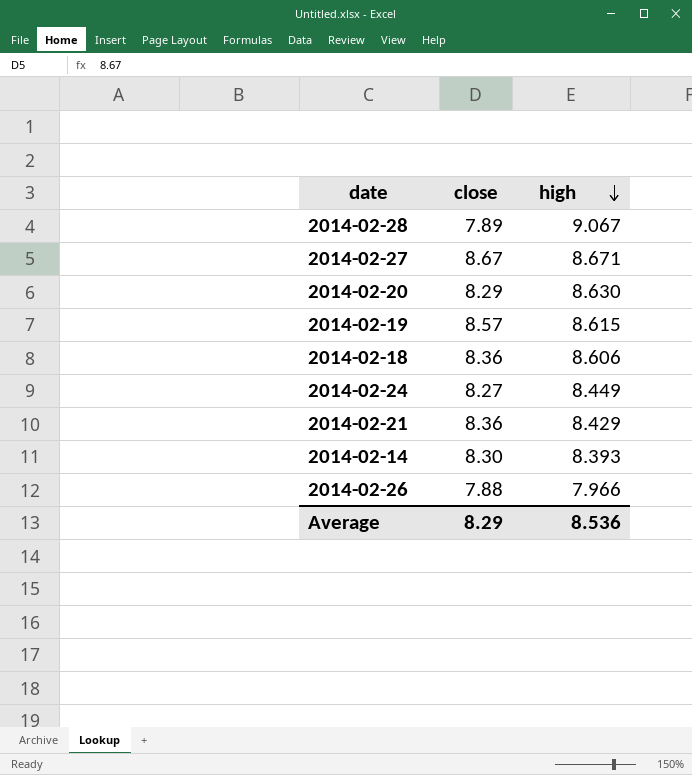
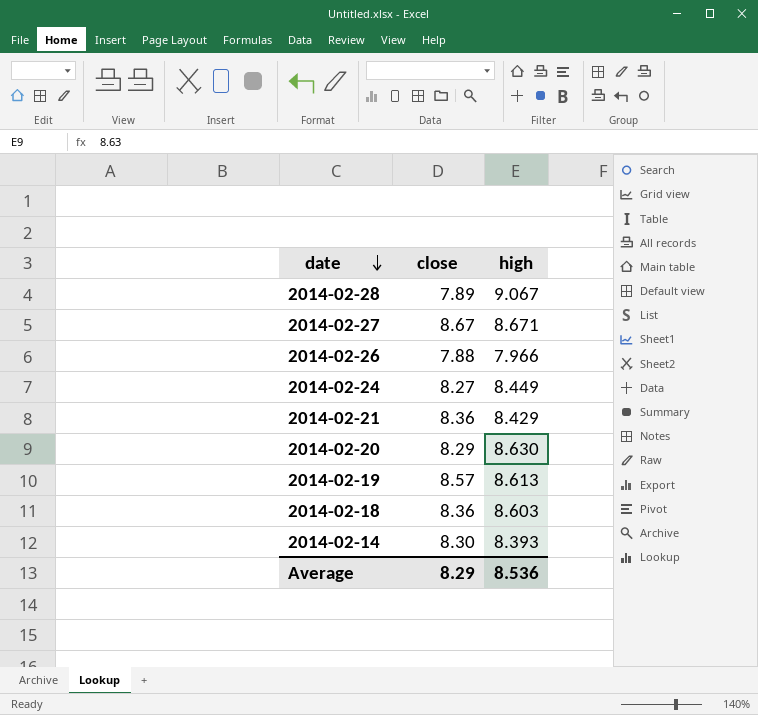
row order: high descending -> date descending
2014-02-19 | high: 8.615 -> 8.613
2014-02-18 | high: 8.606 -> 8.603

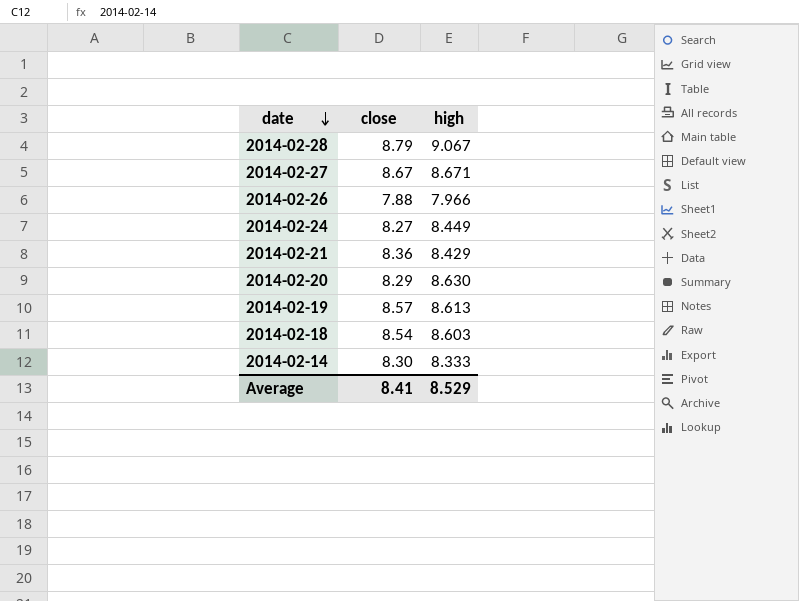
2014-02-28 | close: 7.89 -> 8.79
2014-02-18 | close: 8.36 -> 8.54
2014-02-14 | high: 8.393 -> 8.333
Average | close: 8.29 -> 8.41
Average | high: 8.536 -> 8.529

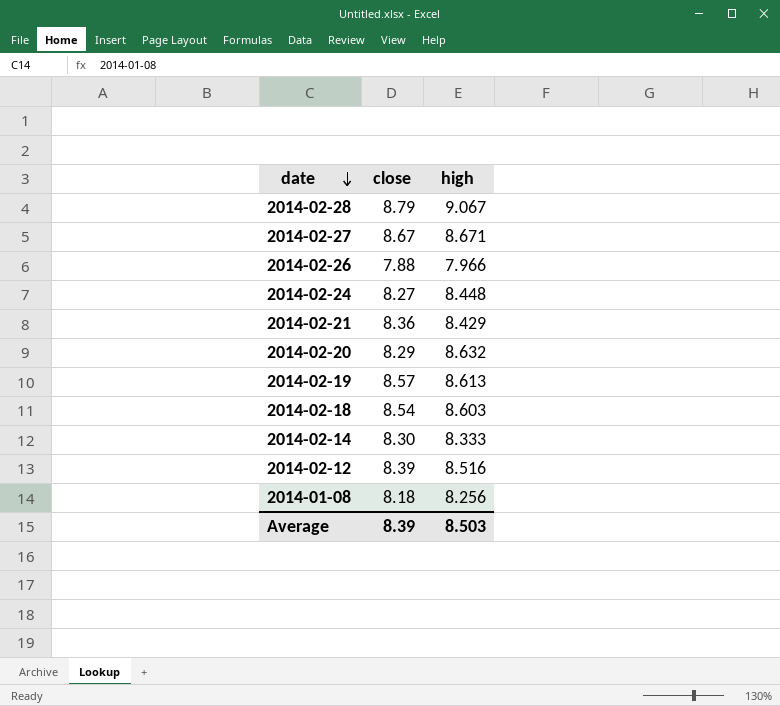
2014-02-24 | high: 8.449 -> 8.448
2014-02-20 | high: 8.630 -> 8.632
row 2014-02-12: none -> 8.39 | 8.516
row 2014-01-08: none -> 8.18 | 8.256
Average | close: 8.41 -> 8.39
Average | high: 8.529 -> 8.503

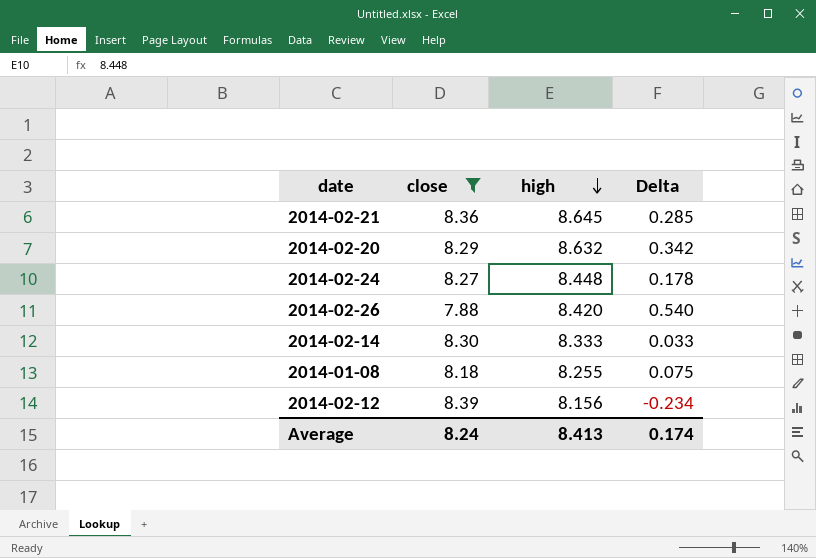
filter: none -> close <= 8.39
row order: date descending -> high descending
column Delta | formula: none -> [high] - [close]
2014-02-21 | high: 8.429 -> 8.645
2014-02-26 | high: 7.966 -> 8.420
2014-01-08 | high: 8.256 -> 8.255
2014-02-12 | high: 8.516 -> 8.156
Average | close: 8.39 -> 8.24
Average | high: 8.503 -> 8.413

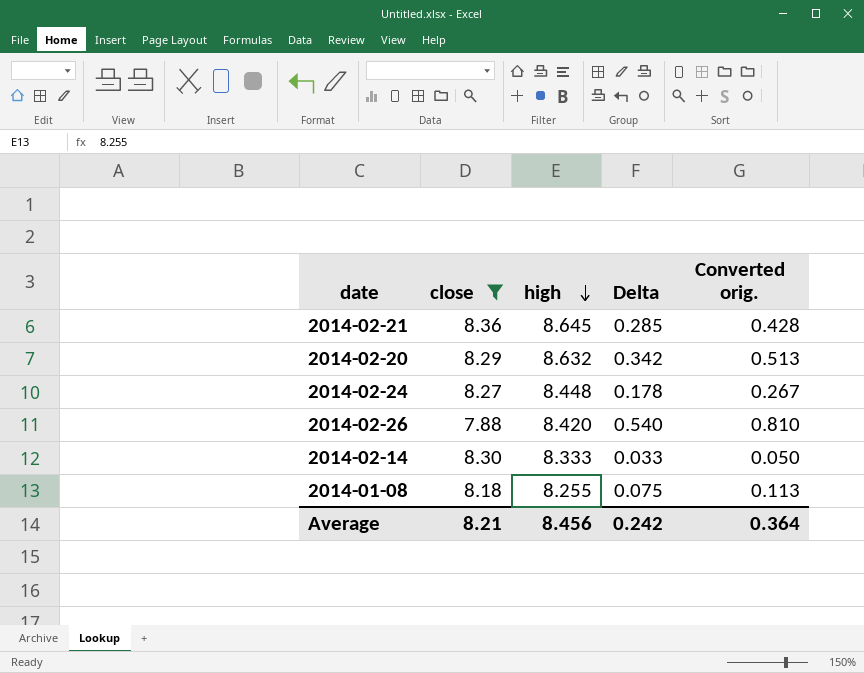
column Converted orig. | formula: none -> [Delta] * 1.5
row 2014-02-12: 8.39 | 8.156 | -0.234 -> none
Average | close: 8.24 -> 8.21
Average | high: 8.413 -> 8.456
Average | Delta: 0.174 -> 0.242

